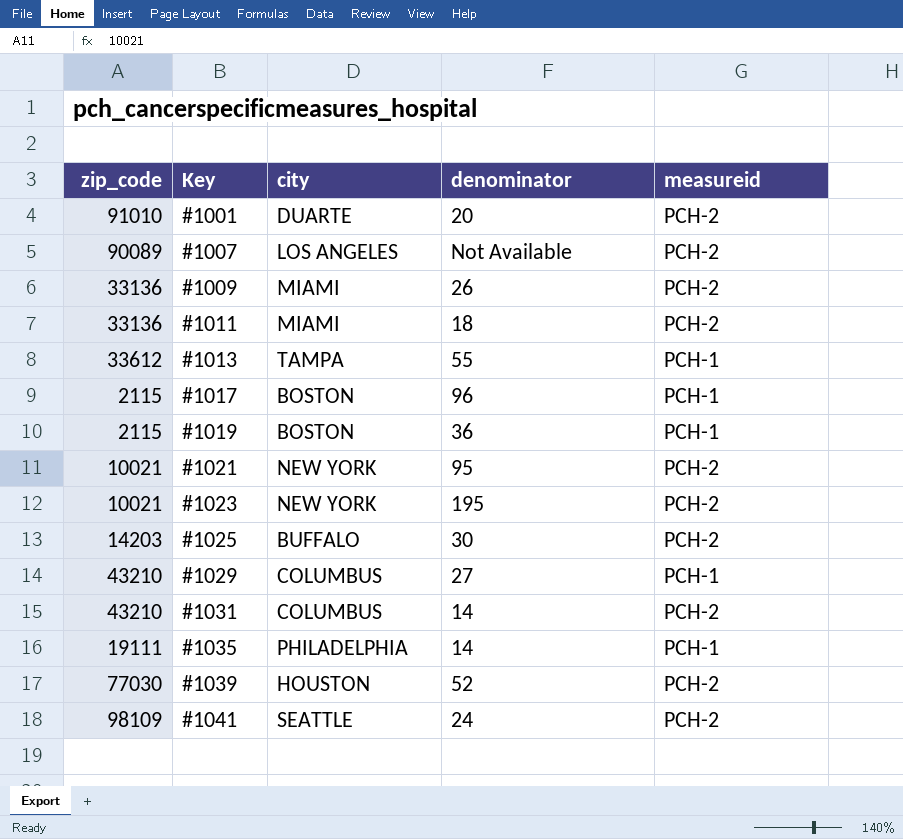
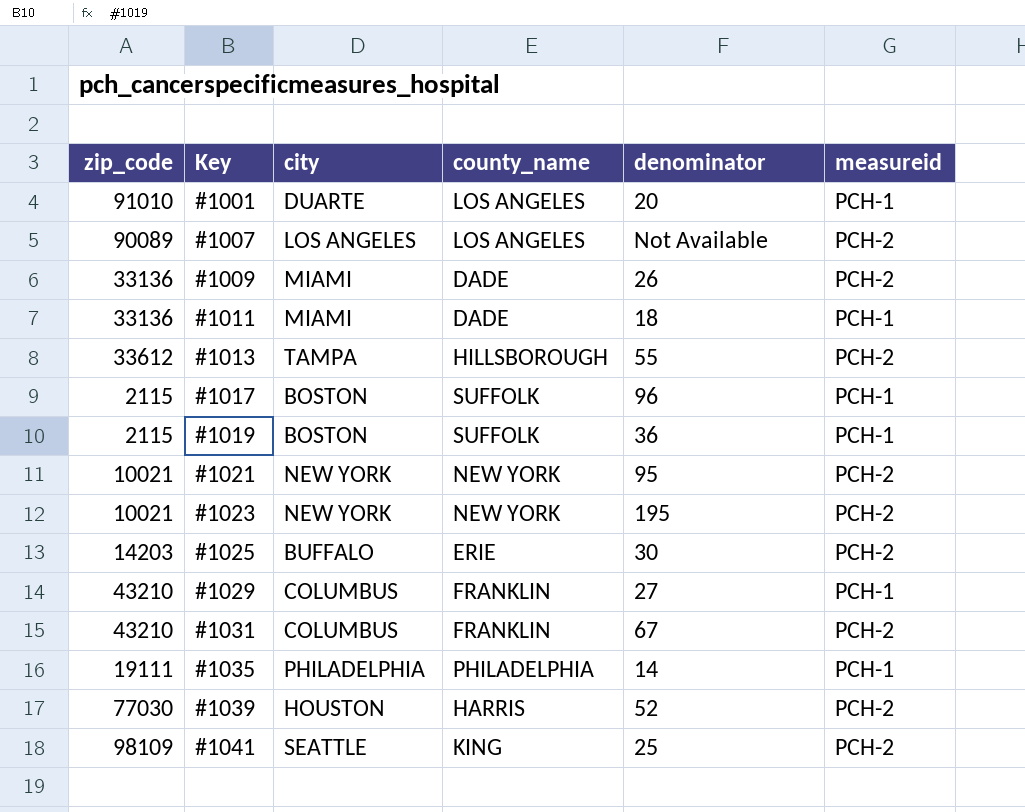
column county_name | position: none -> 4
#1001 | measureid: PCH-2 -> PCH-1
#1011 | measureid: PCH-2 -> PCH-1
#1013 | measureid: PCH-1 -> PCH-2
#1031 | denominator: 14 -> 67
#1041 | denominator: 24 -> 25

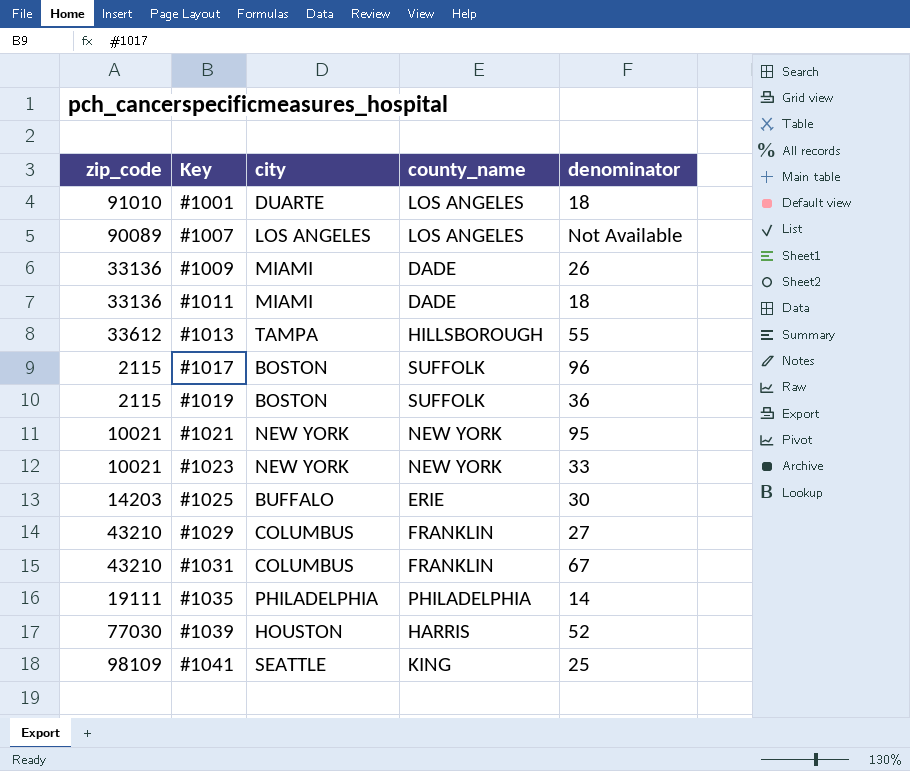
column measureid | position: 6 -> none
#1001 | denominator: 20 -> 18
#1023 | denominator: 195 -> 33

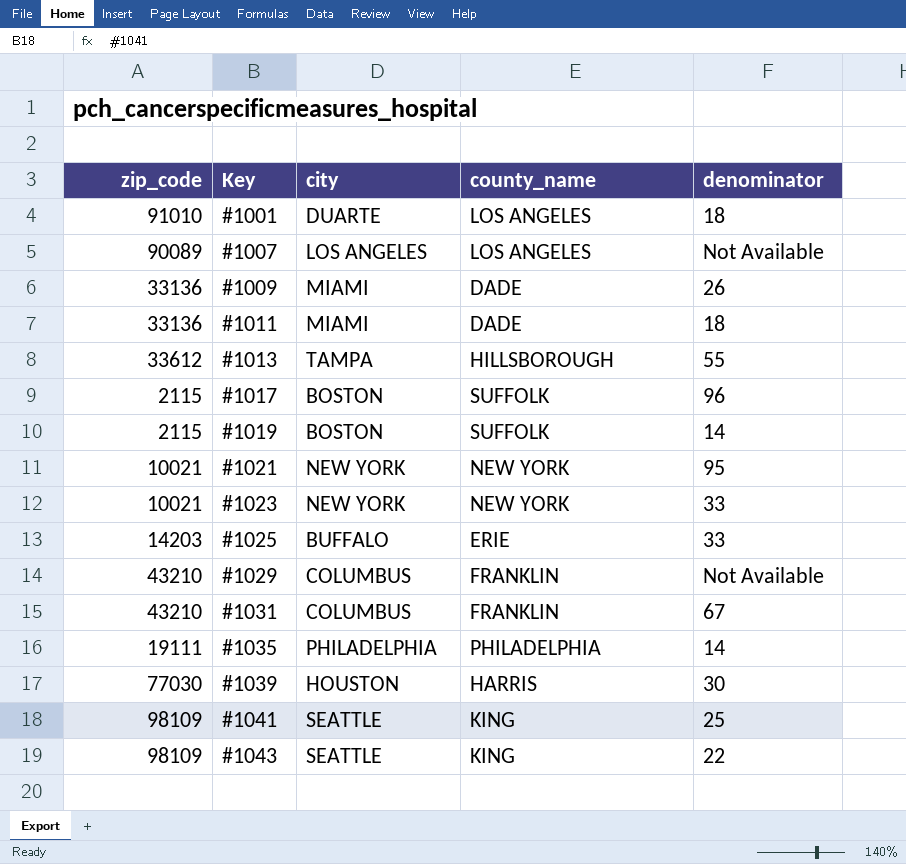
#1019 | denominator: 36 -> 14
#1025 | denominator: 30 -> 33
#1029 | denominator: 27 -> Not Available
#1039 | denominator: 52 -> 30
row #1043: none -> 98109 | SEATTLE | KING | 22

